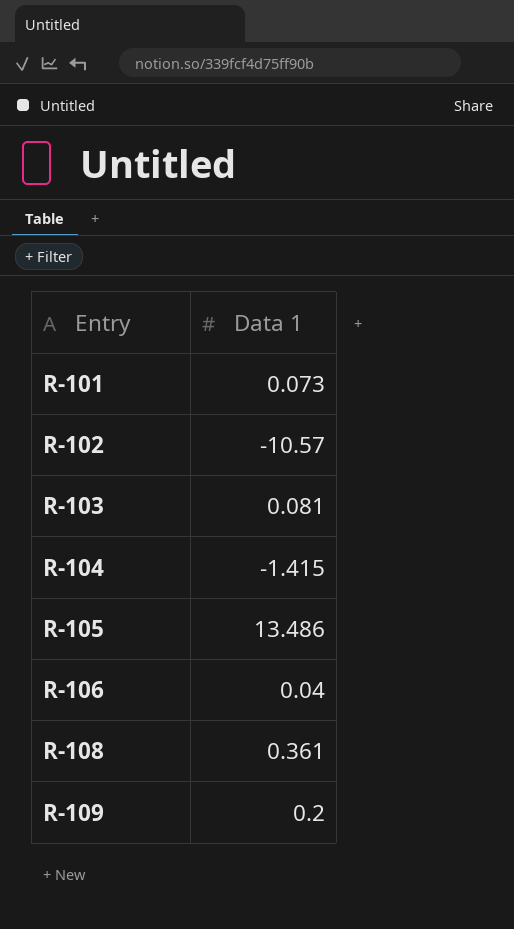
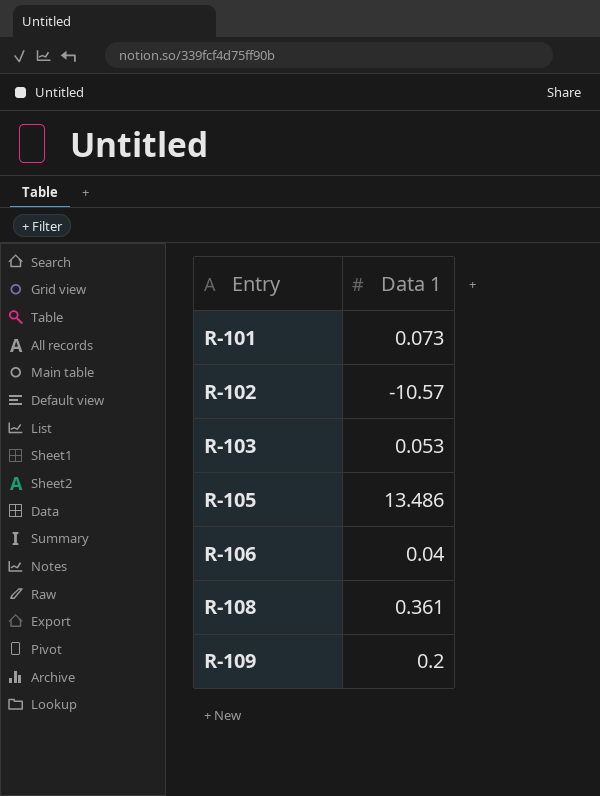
row R-104: -1.415 -> none
R-103 | Data 1: 0.081 -> 0.053

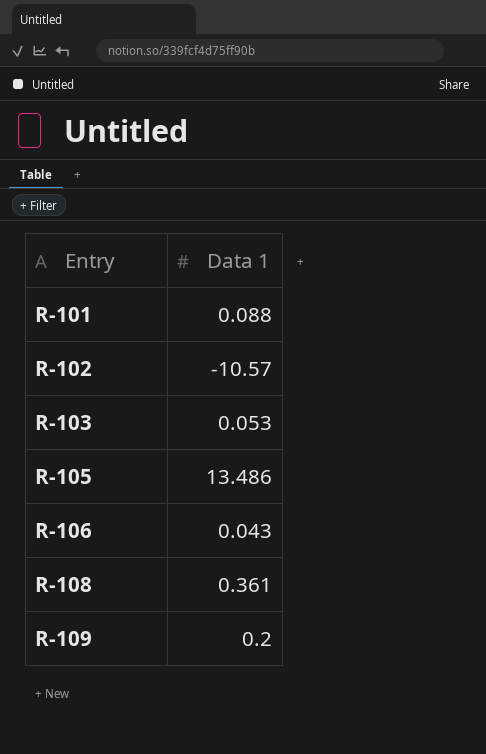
R-101 | Data 1: 0.073 -> 0.088
R-106 | Data 1: 0.04 -> 0.043

